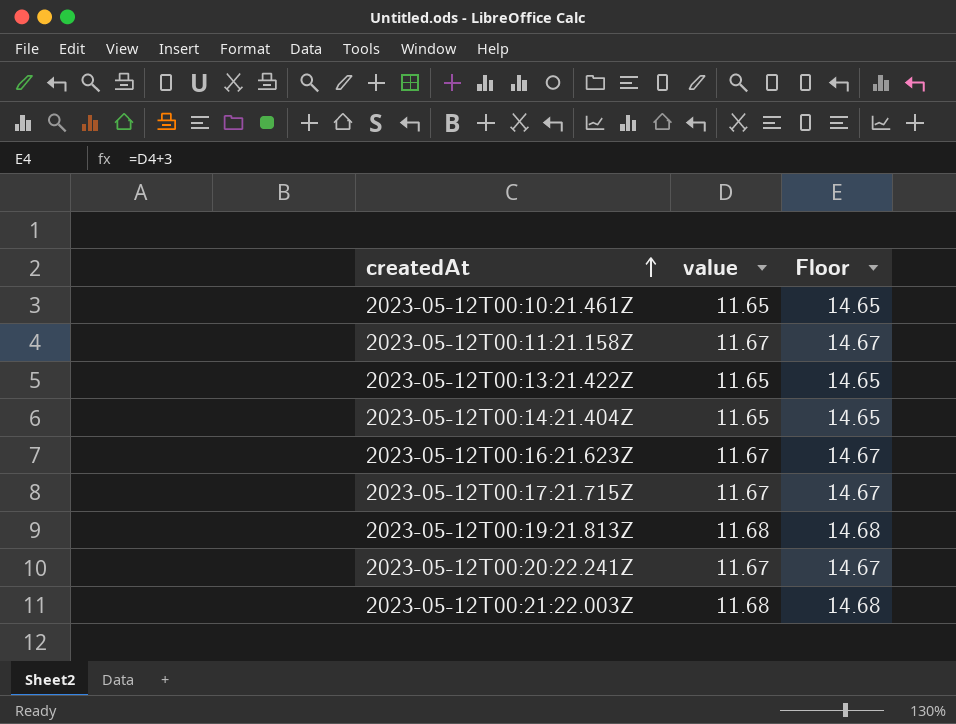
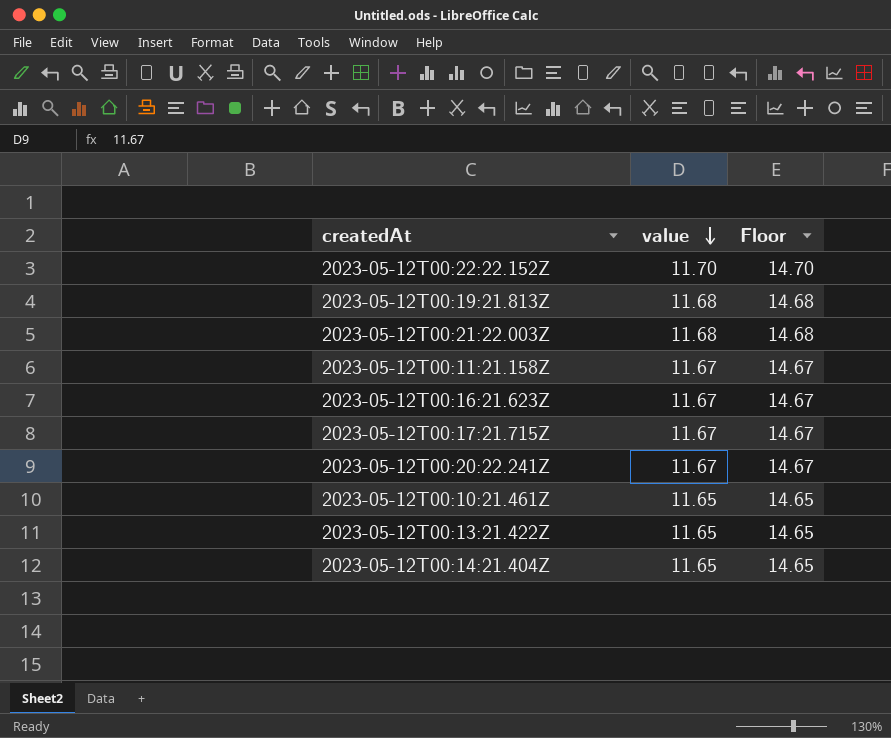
row order: createdAt ascending -> value descending
row 2023-05-12T00:22:22.152Z: none -> 11.70 | 14.70

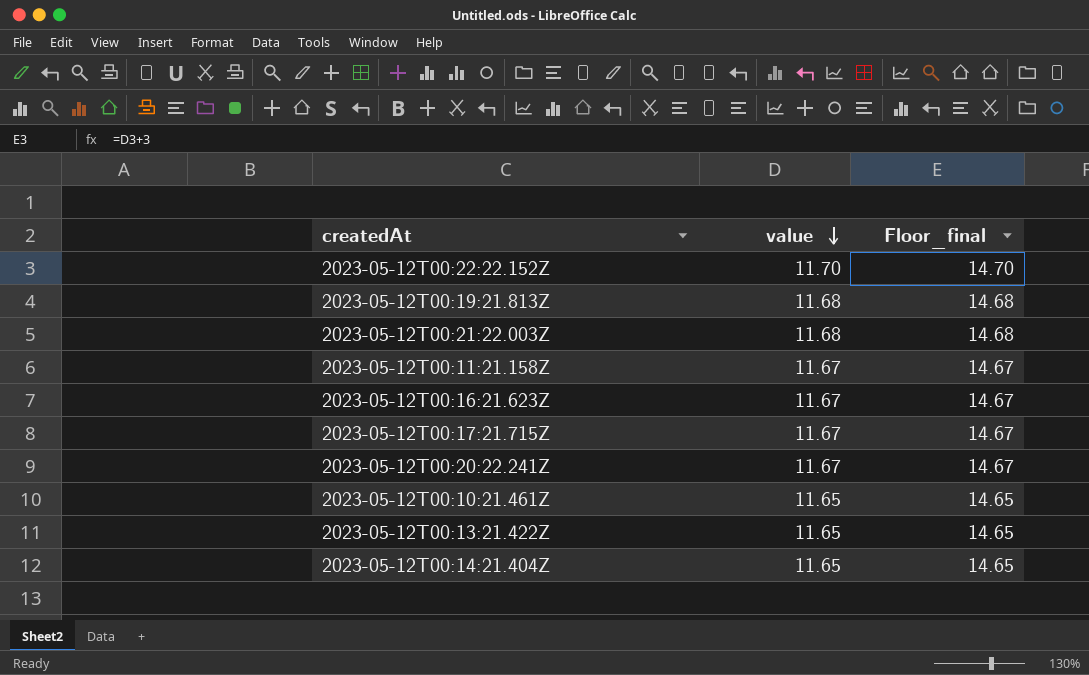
column name: Floor -> Floor_final

